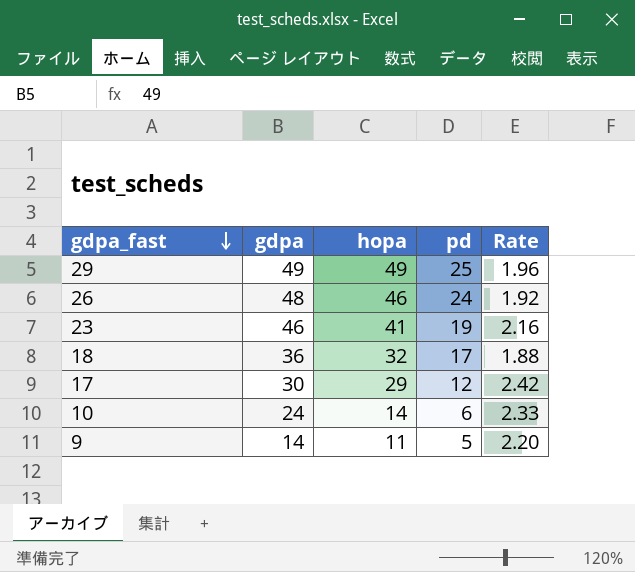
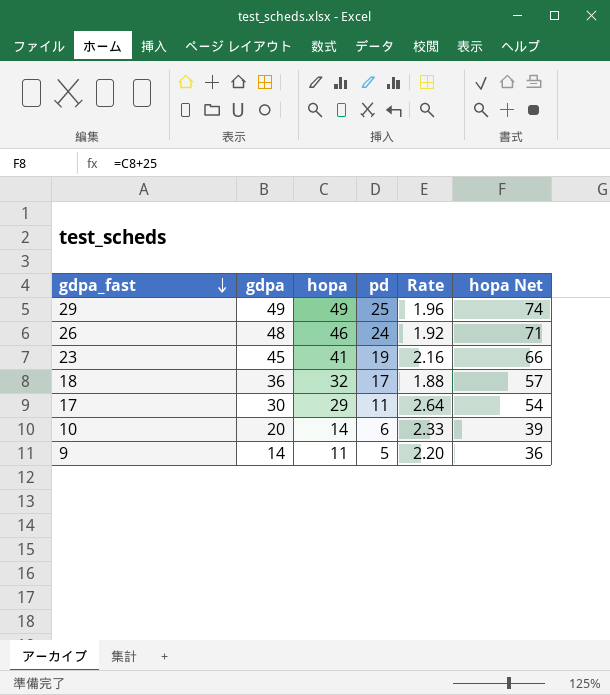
column hopa Net | formula: none -> [hopa] + 25
23 | gdpa: 46 -> 45
17 | pd: 12 -> 11
17 | Rate: 2.42 -> 2.64
10 | gdpa: 24 -> 20

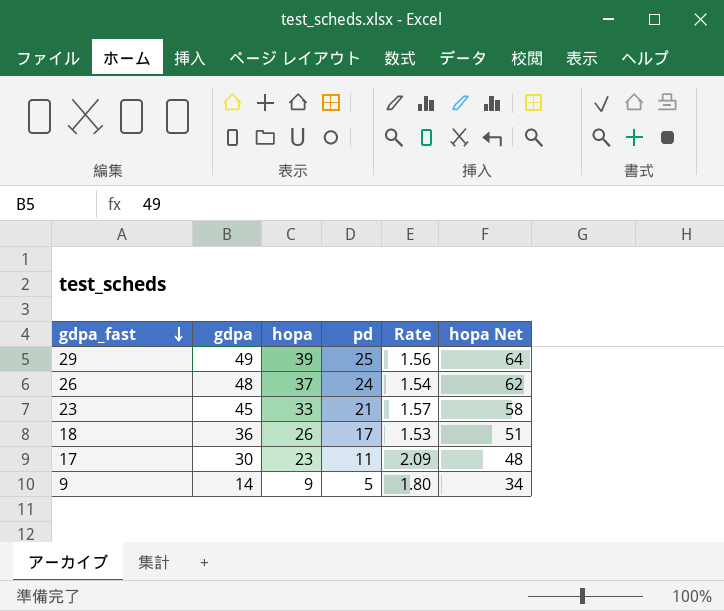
row 10: 20 | 14 | 6 | 2.33 | 39 -> none
29 | hopa: 49 -> 39
29 | Rate: 1.96 -> 1.56
29 | hopa Net: 74 -> 64
26 | hopa: 46 -> 37
26 | Rate: 1.92 -> 1.54
26 | hopa Net: 71 -> 62
23 | hopa: 41 -> 33
23 | pd: 19 -> 21
23 | Rate: 2.16 -> 1.57
23 | hopa Net: 66 -> 58
18 | hopa: 32 -> 26
18 | Rate: 1.88 -> 1.53
18 | hopa Net: 57 -> 51
17 | hopa: 29 -> 23
17 | Rate: 2.64 -> 2.09
17 | hopa Net: 54 -> 48
9 | hopa: 11 -> 9
9 | Rate: 2.20 -> 1.80
9 | hopa Net: 36 -> 34

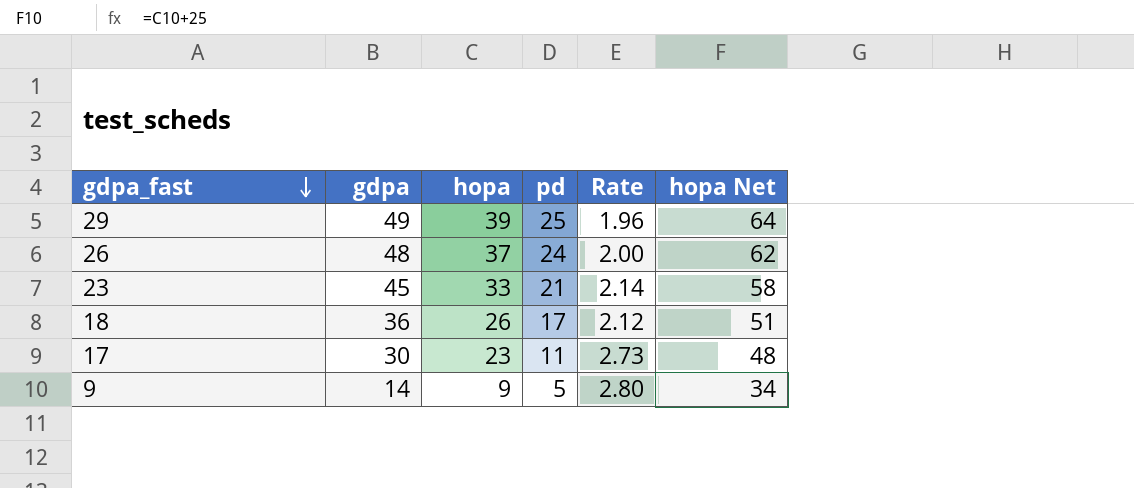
column Rate | formula: [hopa] / [pd] -> [gdpa] / [pd]

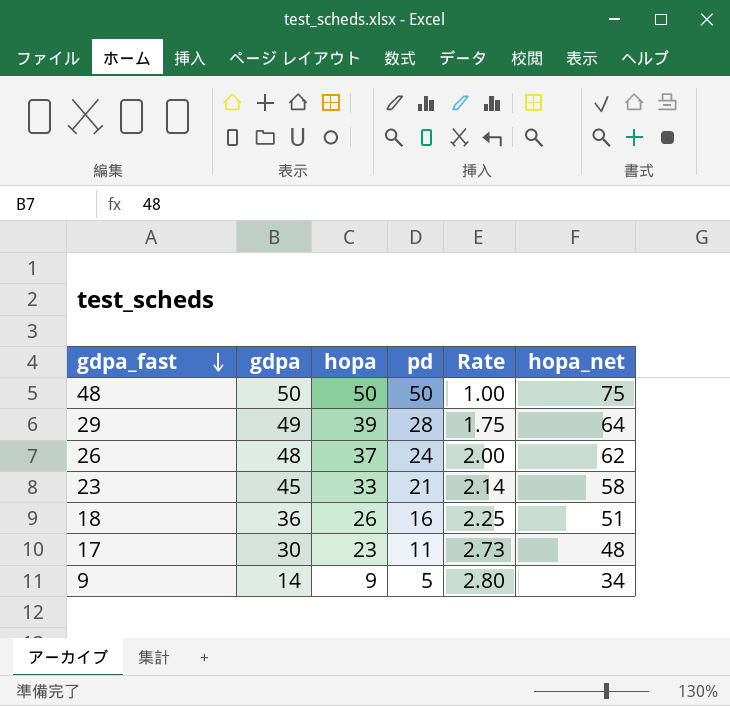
column name: hopa Net -> hopa_net
row 48: none -> 50 | 50 | 50 | 1.00 | 75
29 | pd: 25 -> 28
29 | Rate: 1.96 -> 1.75
18 | pd: 17 -> 16
18 | Rate: 2.12 -> 2.25

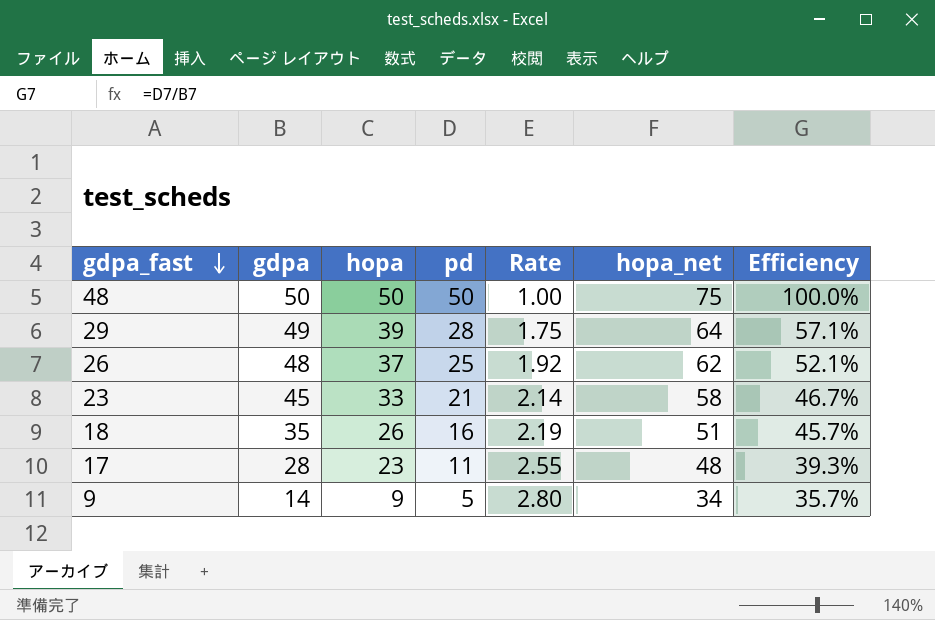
column Efficiency | formula: none -> [pd] / [gdpa]
26 | pd: 24 -> 25
26 | Rate: 2.00 -> 1.92
18 | gdpa: 36 -> 35
18 | Rate: 2.25 -> 2.19
17 | gdpa: 30 -> 28
17 | Rate: 2.73 -> 2.55

